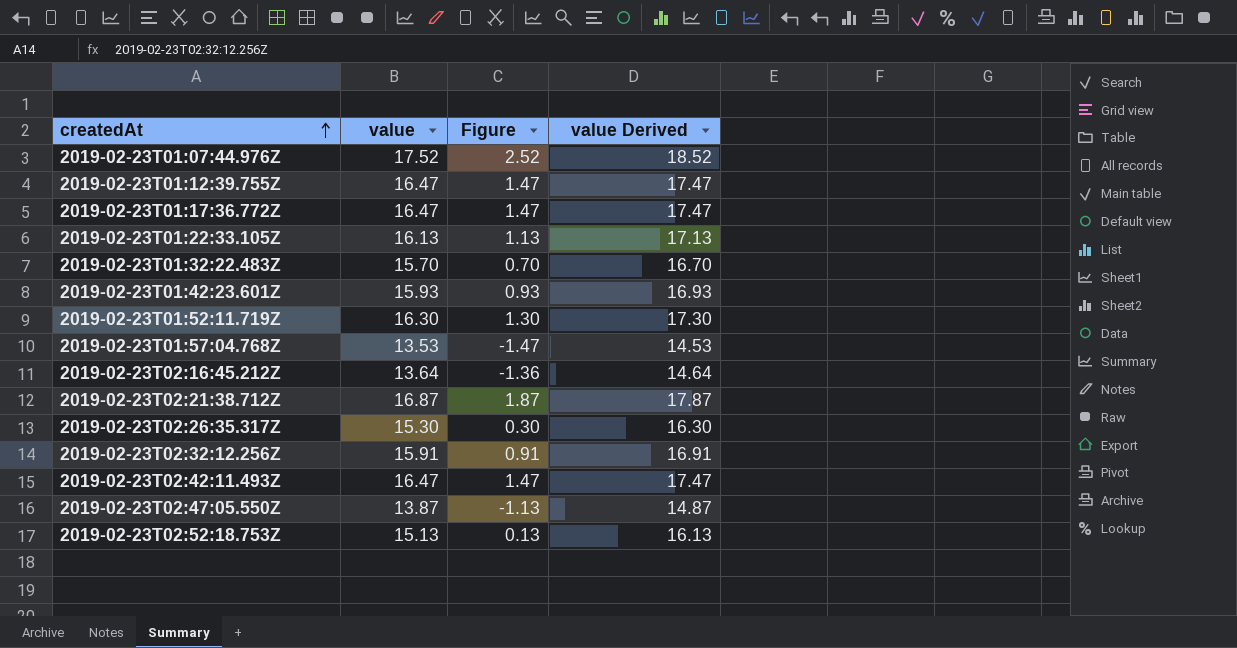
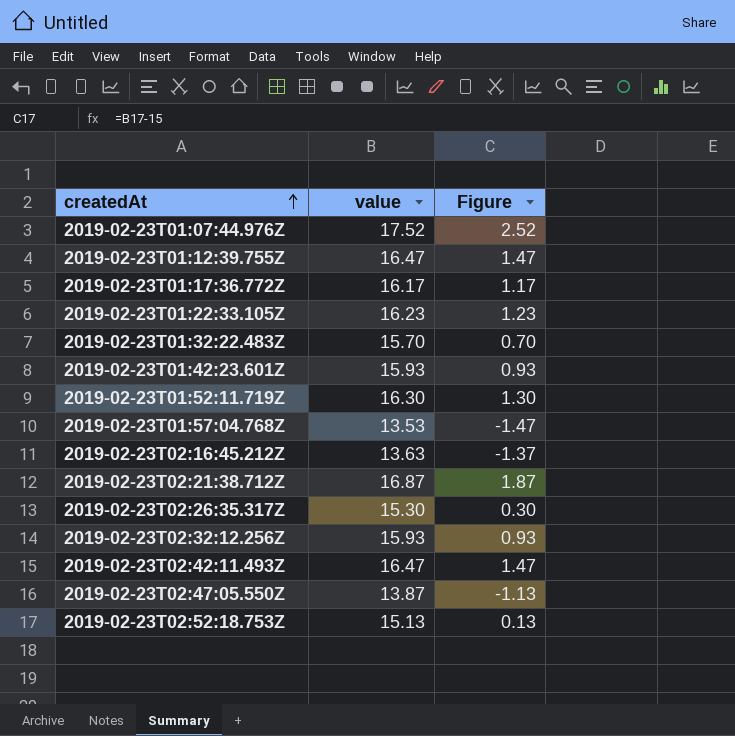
column value Derived | formula: [value] + 1 -> none
2019-02-23T01:17:36.772Z | value: 16.47 -> 16.17
2019-02-23T01:17:36.772Z | Figure: 1.47 -> 1.17
2019-02-23T01:22:33.105Z | value: 16.13 -> 16.23
2019-02-23T01:22:33.105Z | Figure: 1.13 -> 1.23
2019-02-23T02:16:45.212Z | value: 13.64 -> 13.63
2019-02-23T02:16:45.212Z | Figure: -1.36 -> -1.37
2019-02-23T02:32:12.256Z | value: 15.91 -> 15.93
2019-02-23T02:32:12.256Z | Figure: 0.91 -> 0.93

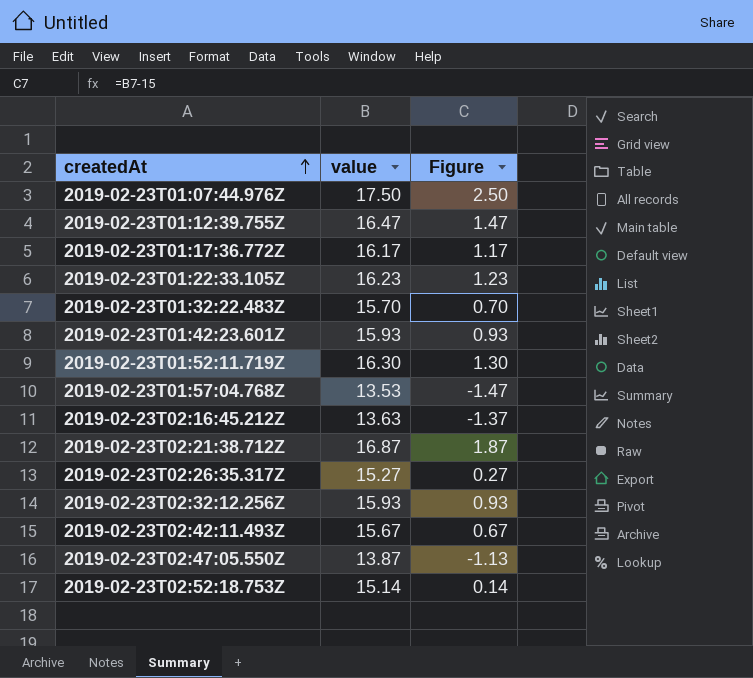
2019-02-23T01:07:44.976Z | value: 17.52 -> 17.50
2019-02-23T01:07:44.976Z | Figure: 2.52 -> 2.50
2019-02-23T02:26:35.317Z | value: 15.30 -> 15.27
2019-02-23T02:26:35.317Z | Figure: 0.30 -> 0.27
2019-02-23T02:42:11.493Z | value: 16.47 -> 15.67
2019-02-23T02:42:11.493Z | Figure: 1.47 -> 0.67
2019-02-23T02:52:18.753Z | value: 15.13 -> 15.14
2019-02-23T02:52:18.753Z | Figure: 0.13 -> 0.14

